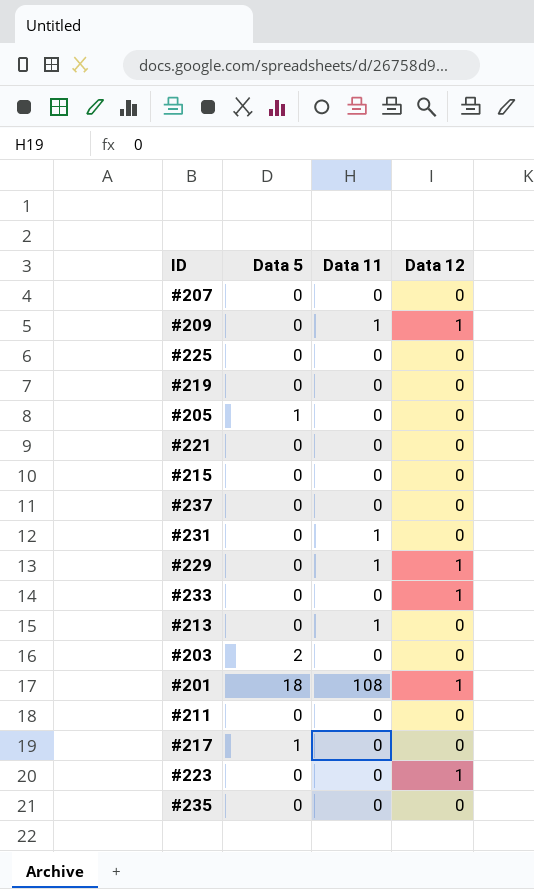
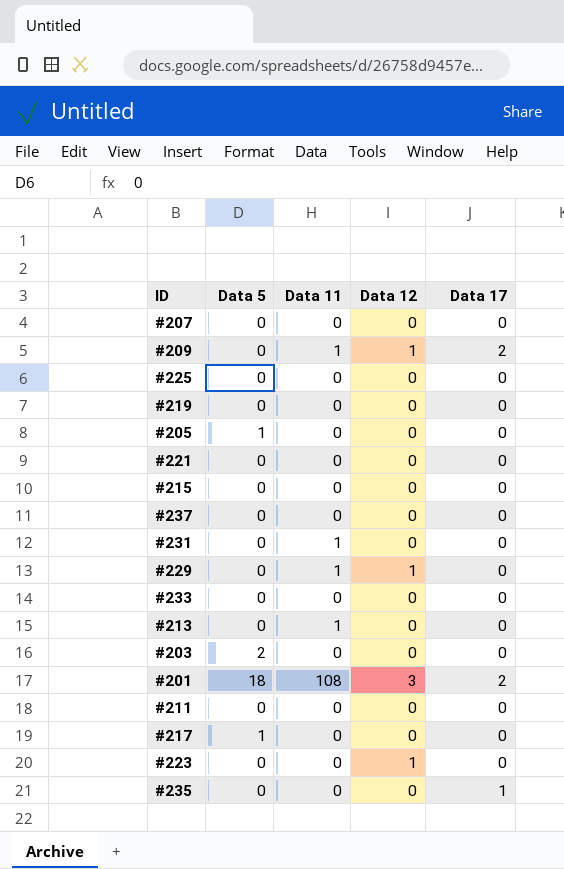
column Data 17 | position: none -> 5
#233 | Data 12: 1 -> 0
#201 | Data 12: 1 -> 3

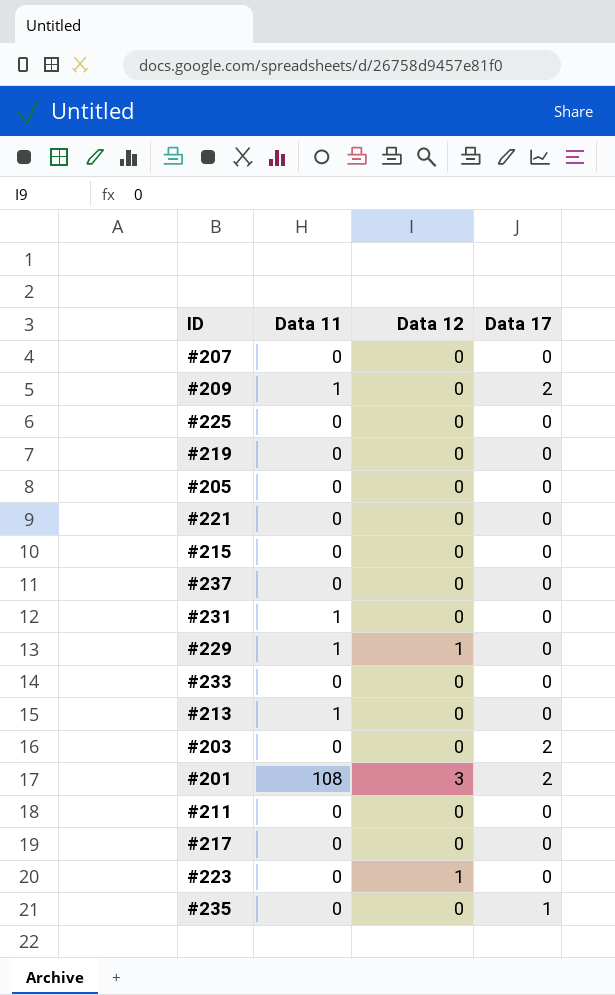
column Data 5 | position: 2 -> none
#209 | Data 12: 1 -> 0
#203 | Data 17: 0 -> 2

